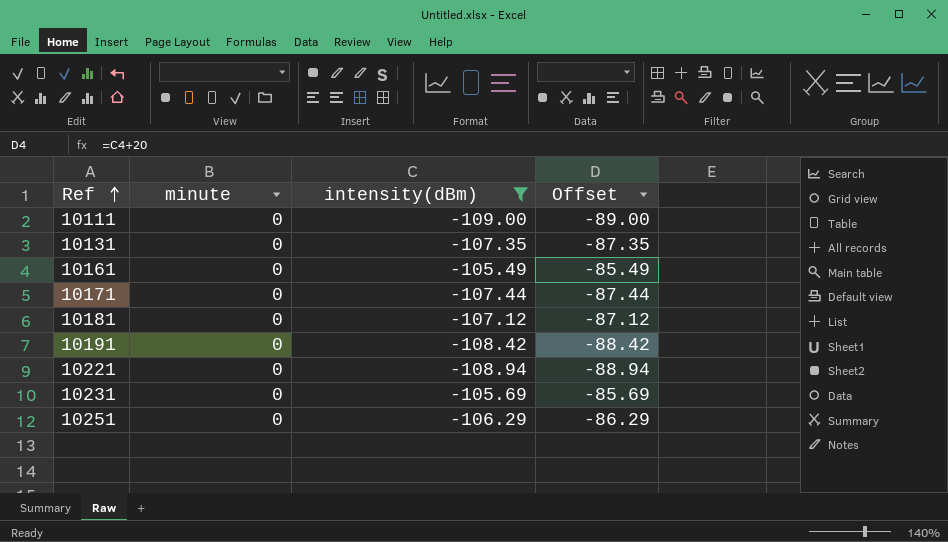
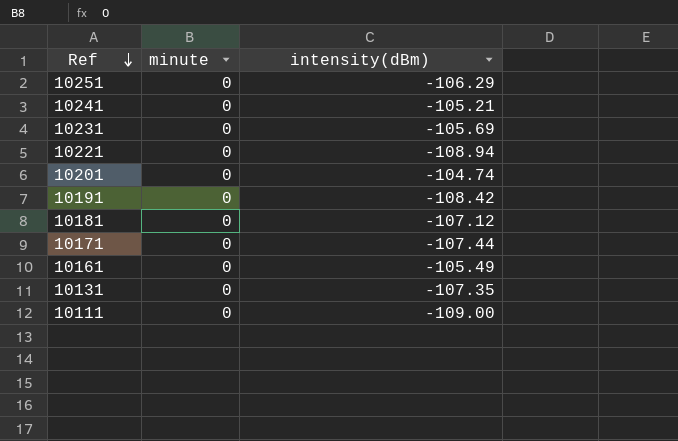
filter: intensity(dBm) <= -105.49 -> none
row order: Ref ascending -> Ref descending
column Offset | formula: [intensity(dBm)] + 20 -> none

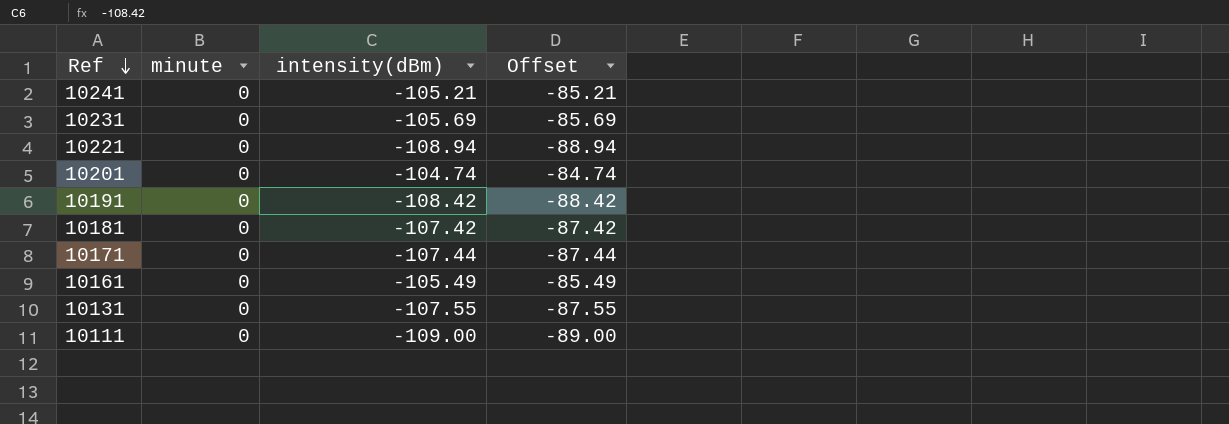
column Offset | formula: none -> [intensity(dBm)] + 20
row 10251: 0 | -106.29 -> none
10181 | intensity(dBm): -107.12 -> -107.42
10131 | intensity(dBm): -107.35 -> -107.55

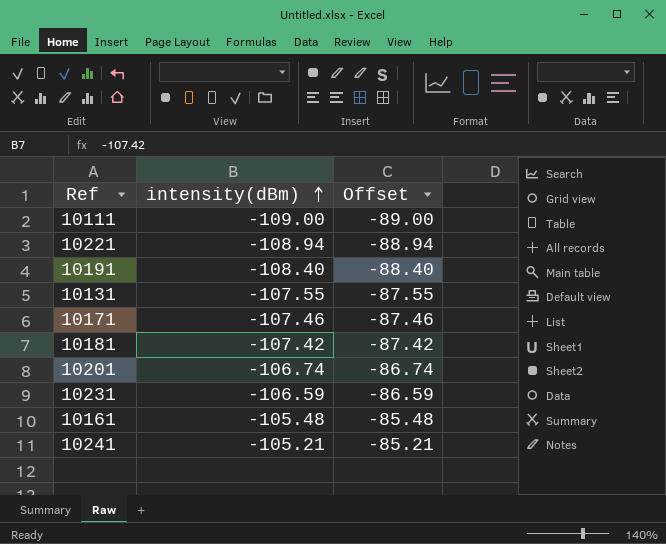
row order: Ref descending -> intensity(dBm) ascending
column minute | position: 2 -> none
10191 | intensity(dBm): -108.42 -> -108.40
10191 | Offset: -88.42 -> -88.40
10171 | intensity(dBm): -107.44 -> -107.46
10171 | Offset: -87.44 -> -87.46
10201 | intensity(dBm): -104.74 -> -106.74
10201 | Offset: -84.74 -> -86.74
10231 | intensity(dBm): -105.69 -> -106.59
10231 | Offset: -85.69 -> -86.59
10161 | intensity(dBm): -105.49 -> -105.48
10161 | Offset: -85.49 -> -85.48

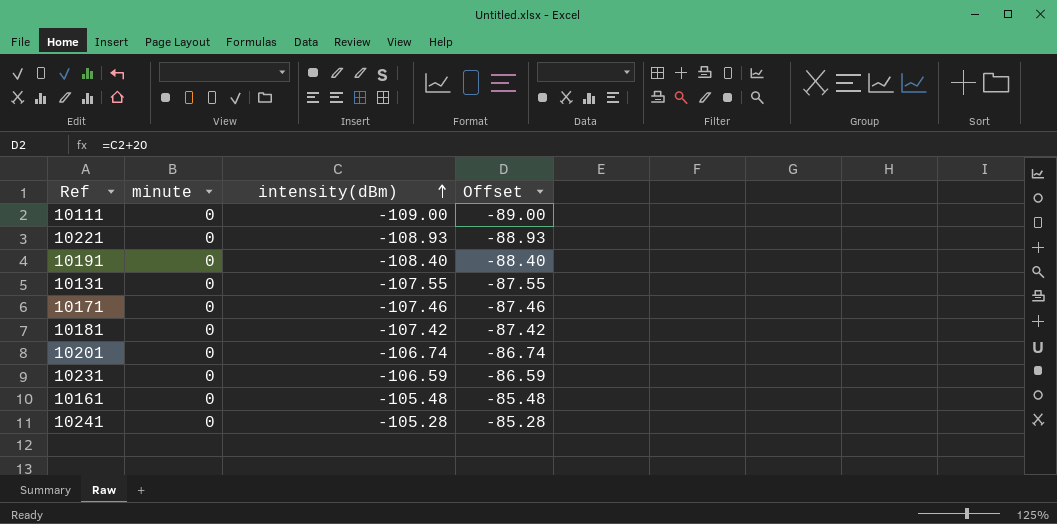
column minute | position: none -> 2
10221 | intensity(dBm): -108.94 -> -108.93
10221 | Offset: -88.94 -> -88.93
10241 | intensity(dBm): -105.21 -> -105.28
10241 | Offset: -85.21 -> -85.28

